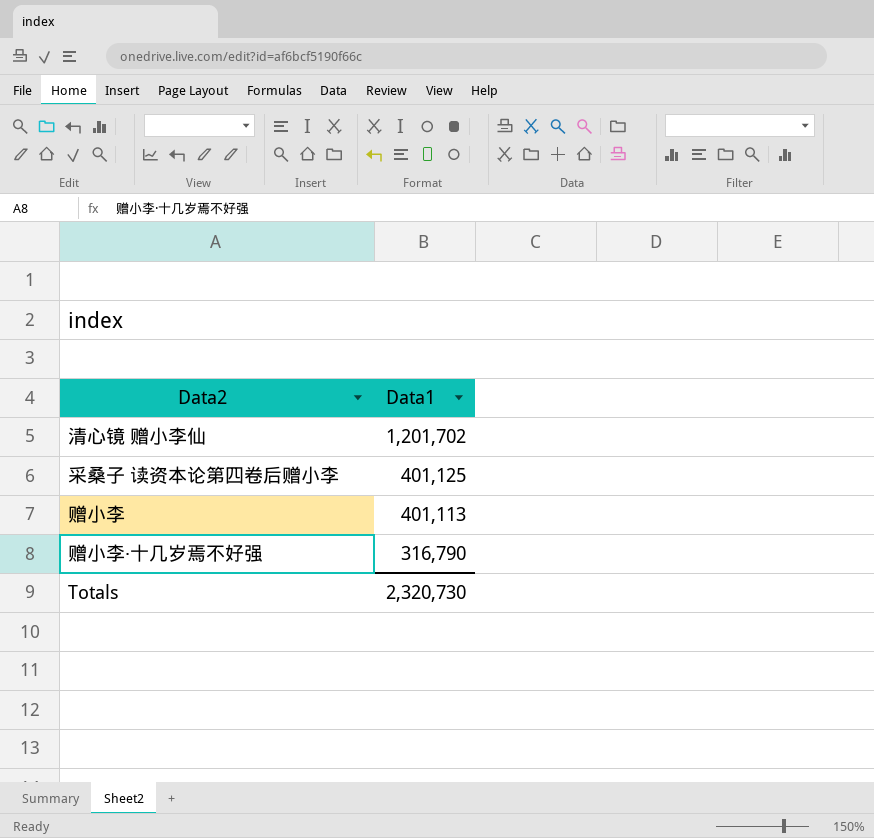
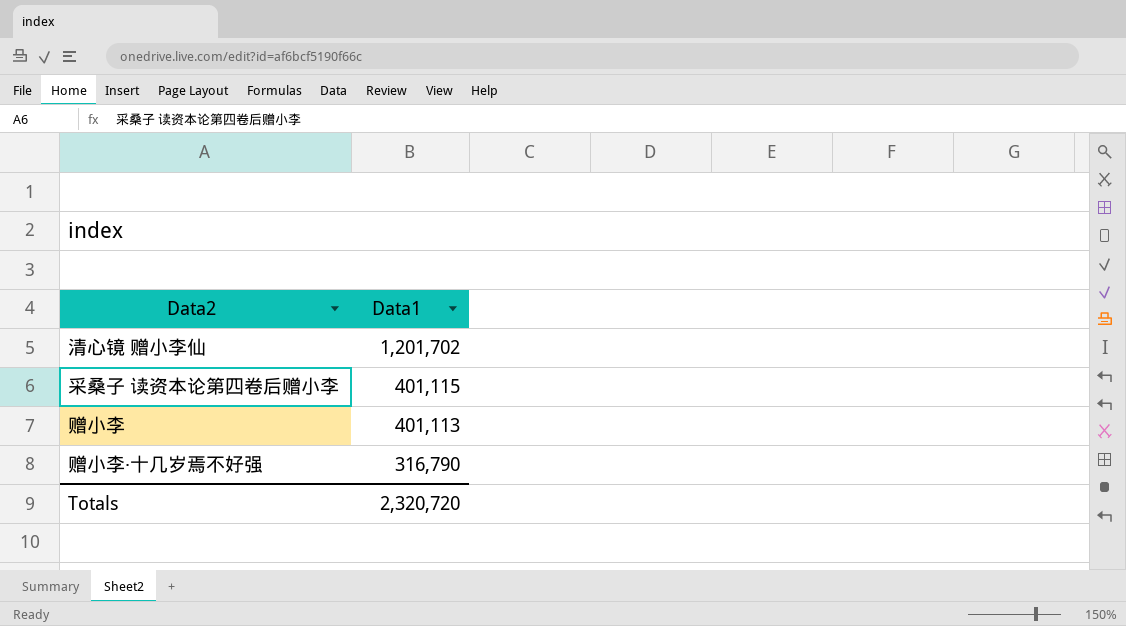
采桑子 读资本论第四卷后赠小李 | Data1: 401,125 -> 401,115
Totals | Data1: 2,320,730 -> 2,320,720

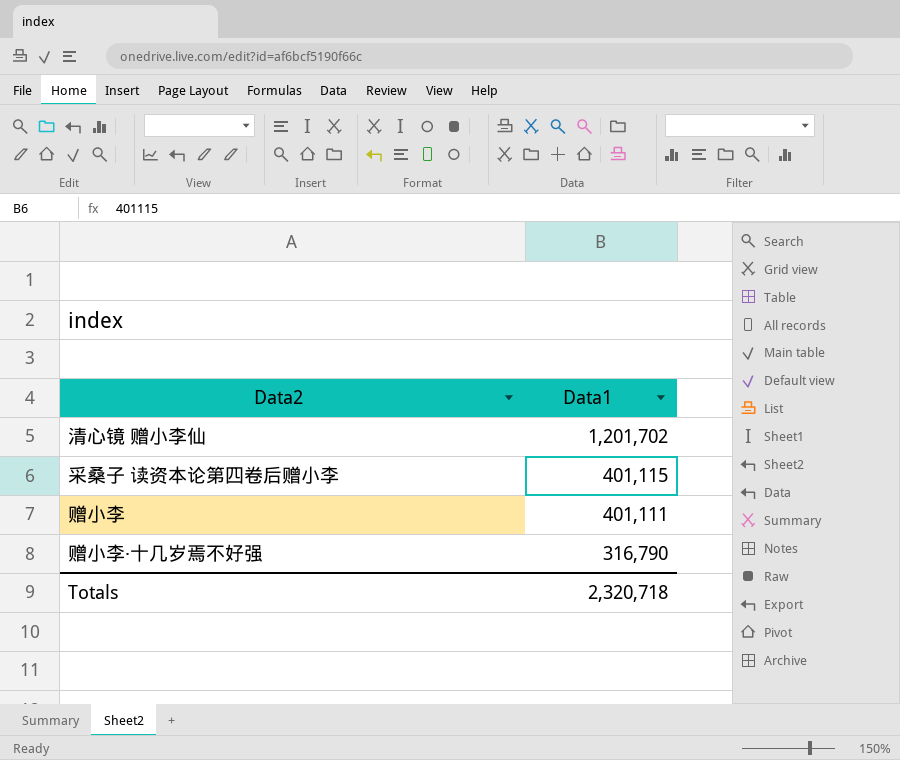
赠小李 | Data1: 401,113 -> 401,111
Totals | Data1: 2,320,720 -> 2,320,718

